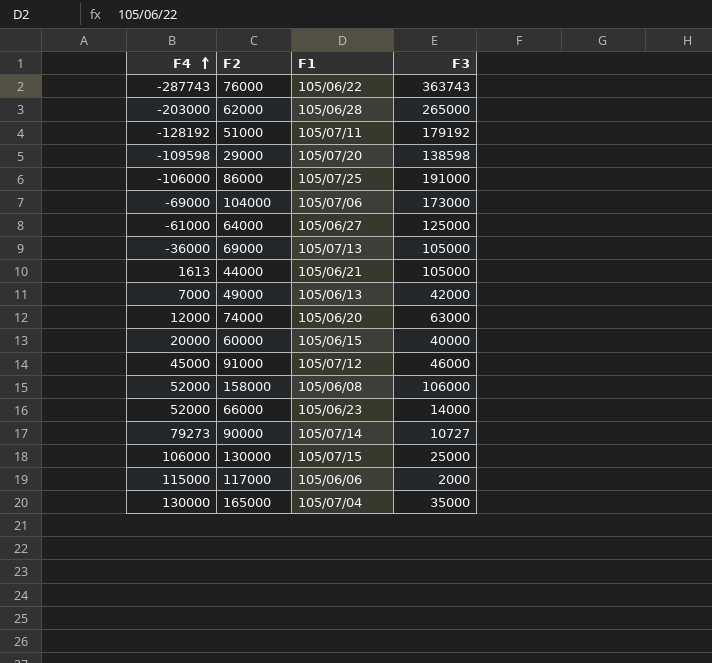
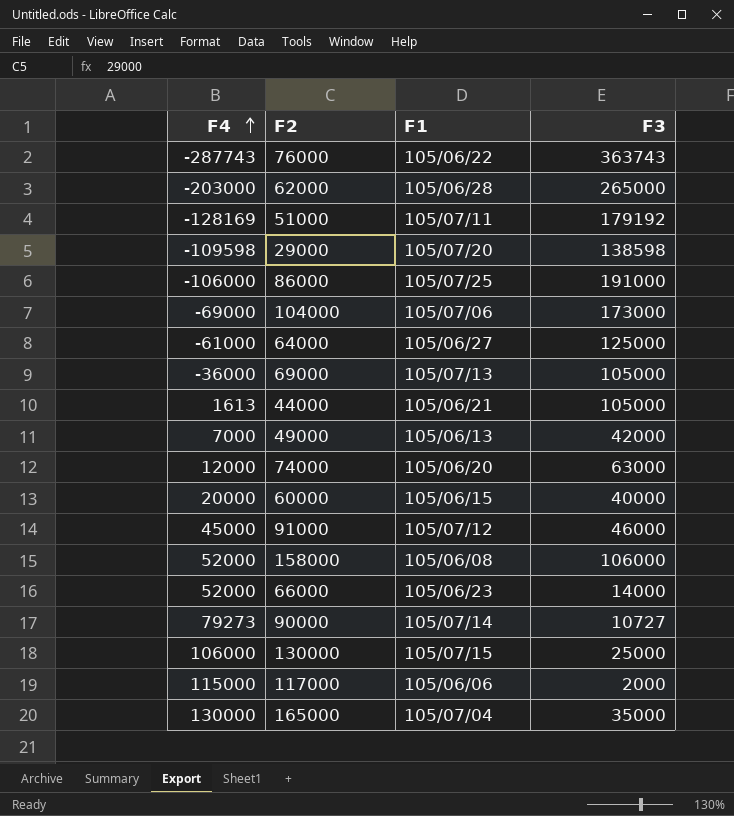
51000 | F4: -128192 -> -128169

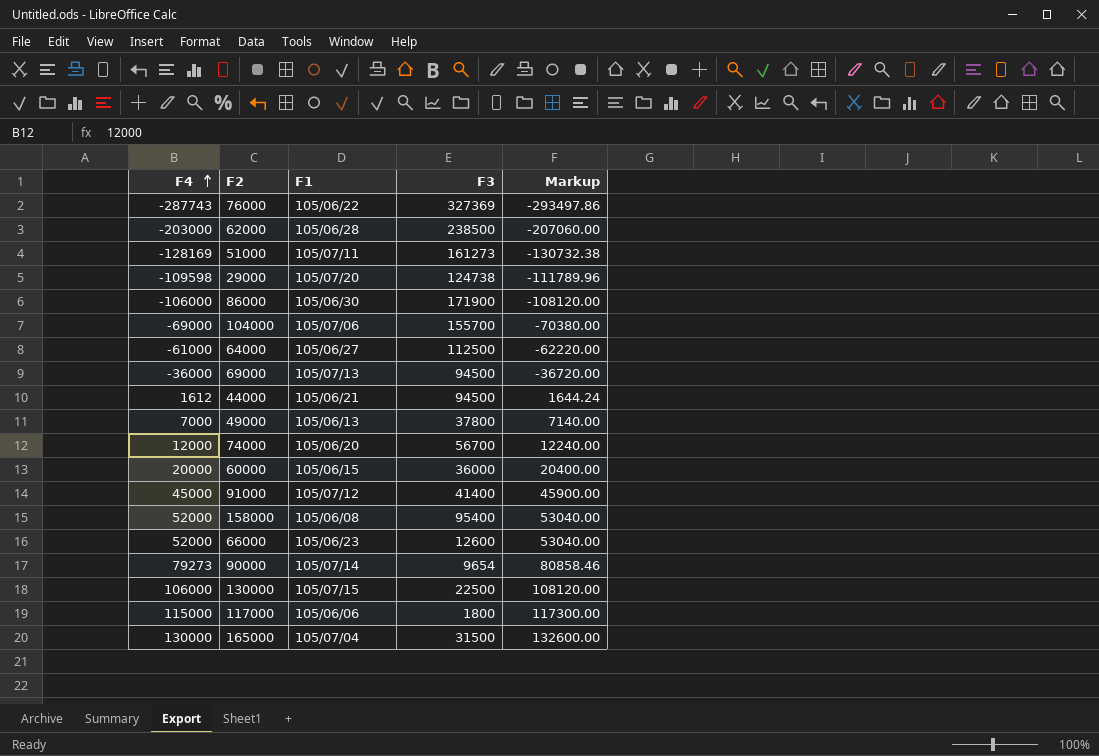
column Markup | formula: none -> [F4] * 1.02
76000 | F3: 363743 -> 327369
62000 | F3: 265000 -> 238500
51000 | F3: 179192 -> 161273
29000 | F3: 138598 -> 124738
86000 | F1: 105/07/25 -> 105/06/30
86000 | F3: 191000 -> 171900
104000 | F3: 173000 -> 155700
64000 | F3: 125000 -> 112500
69000 | F3: 105000 -> 94500
44000 | F4: 1613 -> 1612
44000 | F3: 105000 -> 94500
49000 | F3: 42000 -> 37800
74000 | F3: 63000 -> 56700
60000 | F3: 40000 -> 36000
91000 | F3: 46000 -> 41400
158000 | F3: 106000 -> 95400
66000 | F3: 14000 -> 12600
90000 | F3: 10727 -> 9654
130000 | F3: 25000 -> 22500
117000 | F3: 2000 -> 1800
165000 | F3: 35000 -> 31500

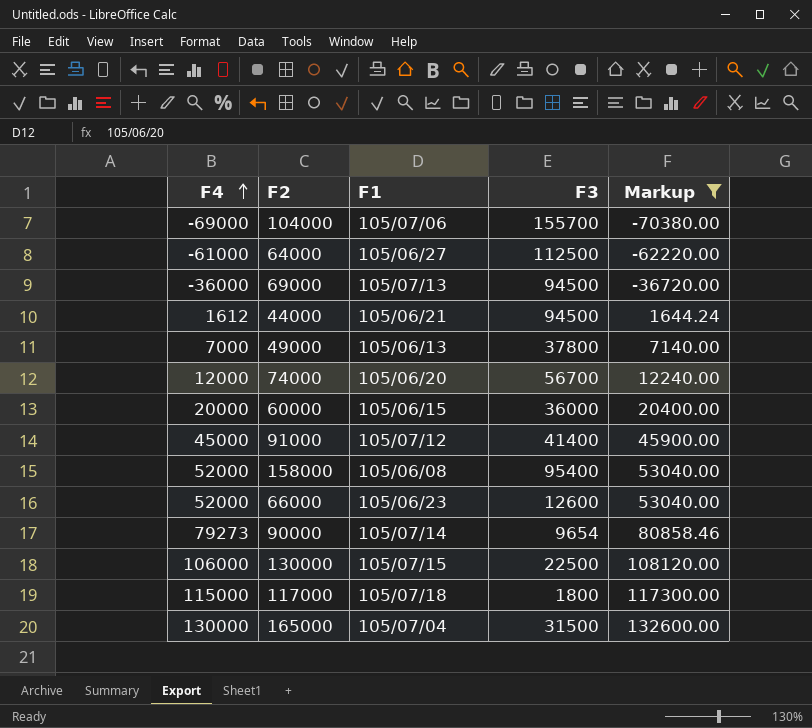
filter: none -> Markup >= -70380.00
117000 | F1: 105/06/06 -> 105/07/18

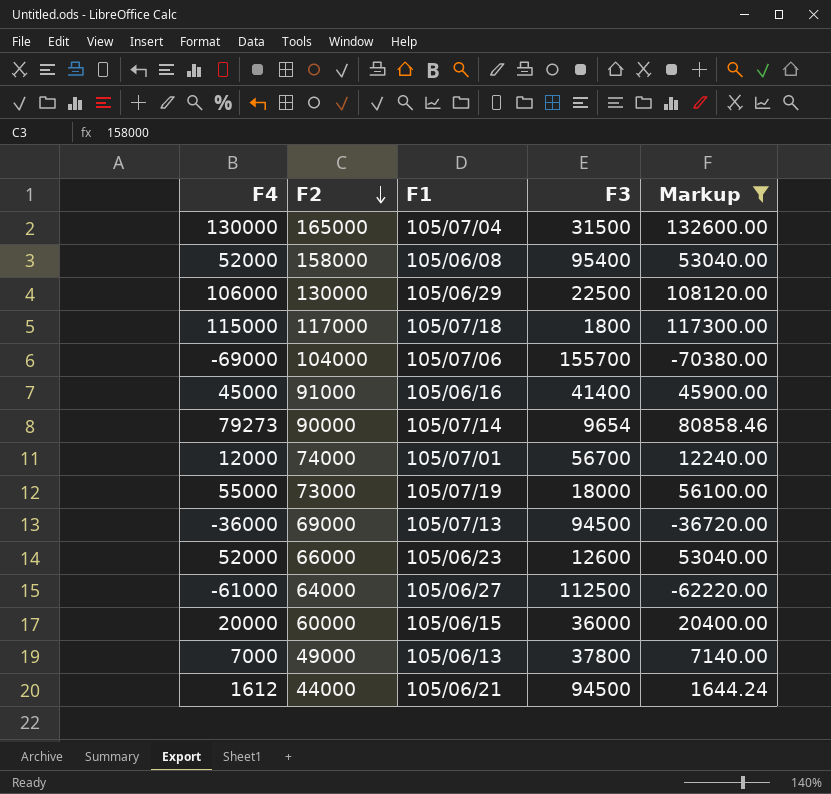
row order: F4 ascending -> F2 descending
130000 | F1: 105/07/15 -> 105/06/29
91000 | F1: 105/07/12 -> 105/06/16
74000 | F1: 105/06/20 -> 105/07/01
row 73000: none -> 55000 | 105/07/19 | 18000 | 56100.00

